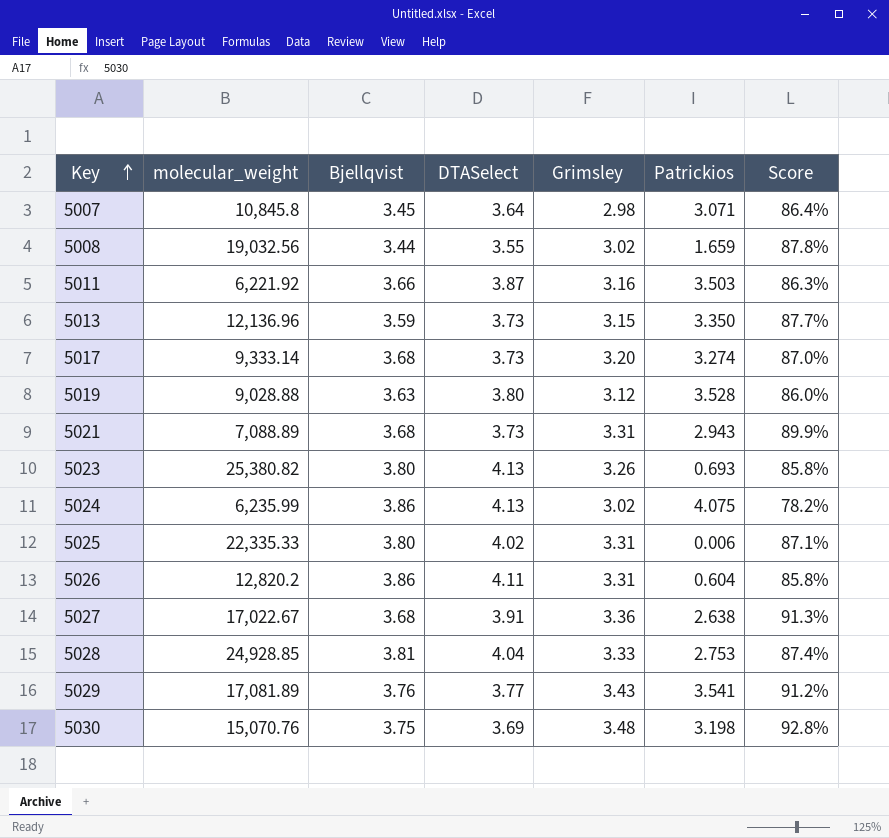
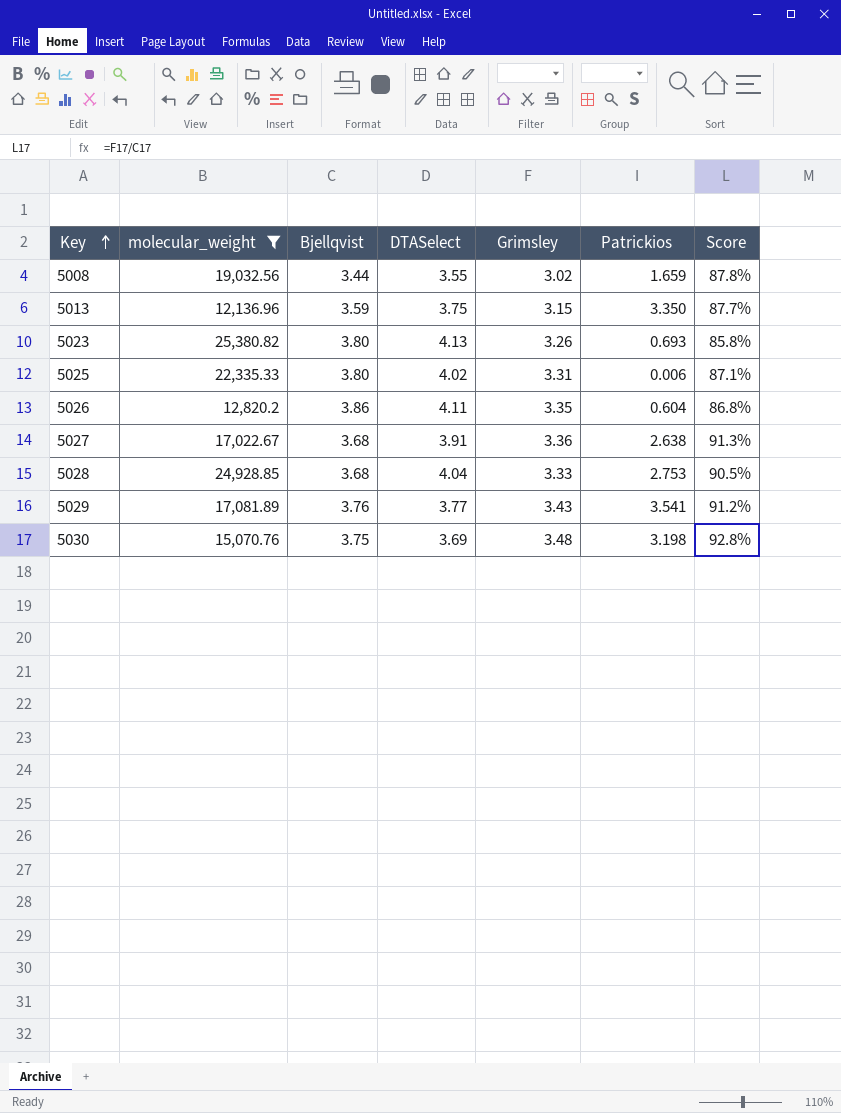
filter: none -> molecular_weight >= 12,136.96
5013 | DTASelect: 3.73 -> 3.75
5026 | Grimsley: 3.31 -> 3.35
5026 | Score: 85.8% -> 86.8%
5028 | Bjellqvist: 3.81 -> 3.68
5028 | Score: 87.4% -> 90.5%

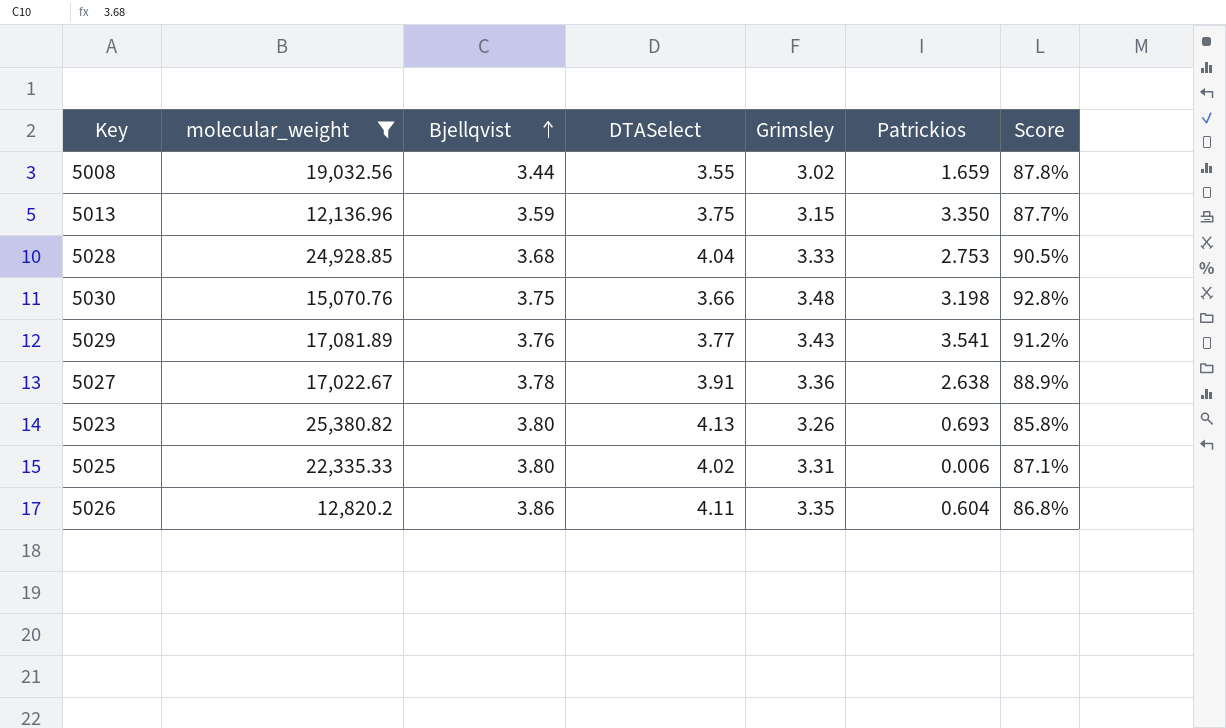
row order: Key ascending -> Bjellqvist ascending
5030 | DTASelect: 3.69 -> 3.66
5027 | Bjellqvist: 3.68 -> 3.78
5027 | Score: 91.3% -> 88.9%

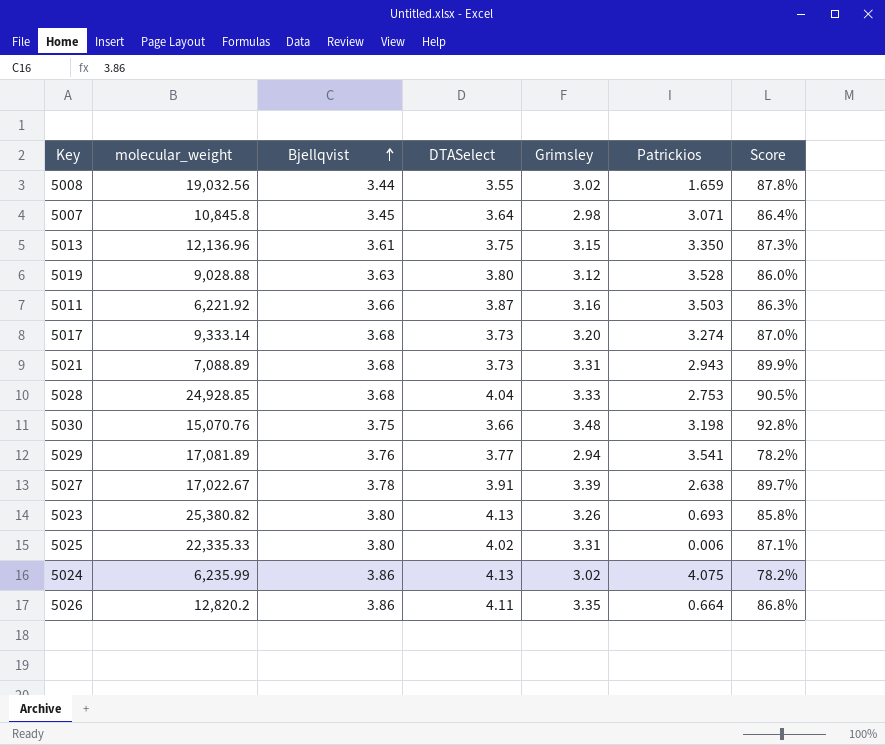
filter: molecular_weight >= 12,136.96 -> none
5013 | Bjellqvist: 3.59 -> 3.61
5013 | Score: 87.7% -> 87.3%
5029 | Grimsley: 3.43 -> 2.94
5029 | Score: 91.2% -> 78.2%
5027 | Grimsley: 3.36 -> 3.39
5027 | Score: 88.9% -> 89.7%
5026 | Patrickios: 0.604 -> 0.664

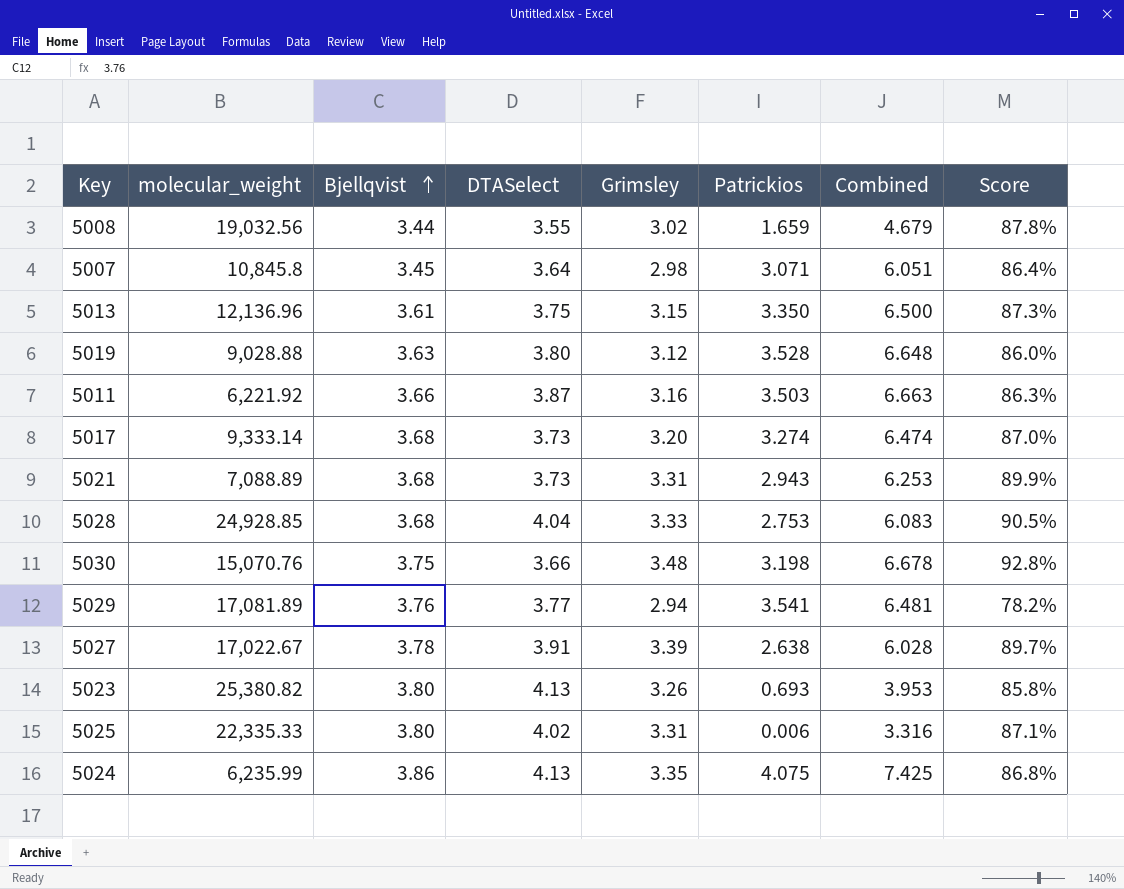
column Combined | formula: none -> [Grimsley] + [Patrickios]
row 5026: 12,820.2 | 3.86 | 4.11 | 3.35 | 0.664 | 86.8% -> none
5024 | Grimsley: 3.02 -> 3.35
5024 | Score: 78.2% -> 86.8%

